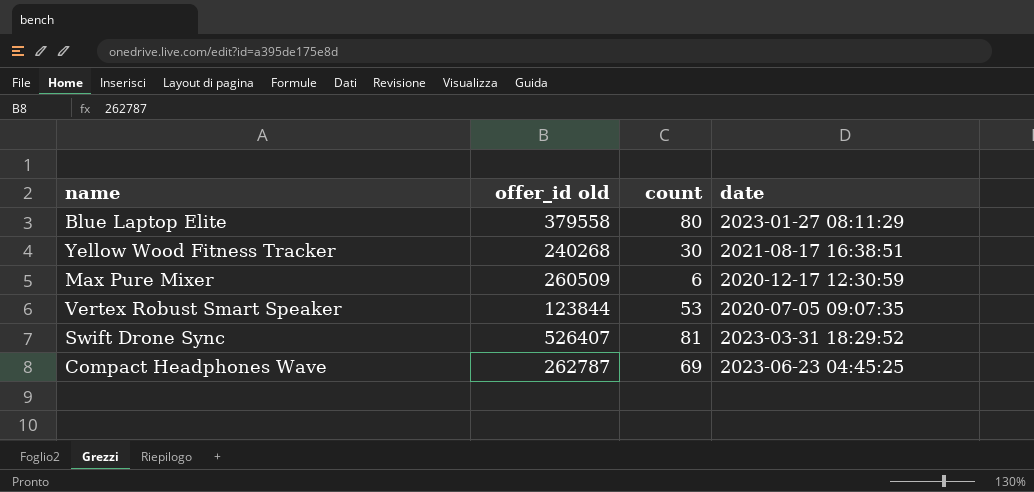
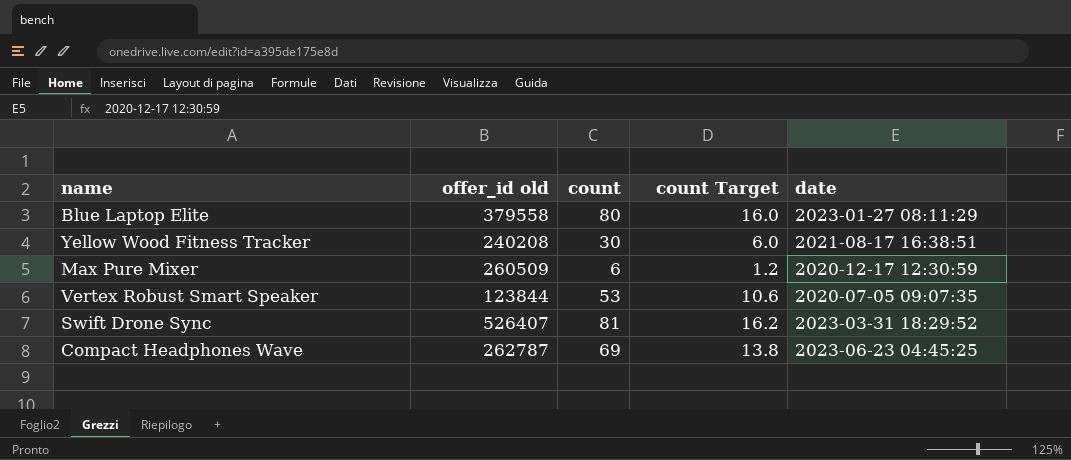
column count Target | formula: none -> [count] * 0.2
Yellow Wood Fitness Tracker | offer_id old: 240268 -> 240208

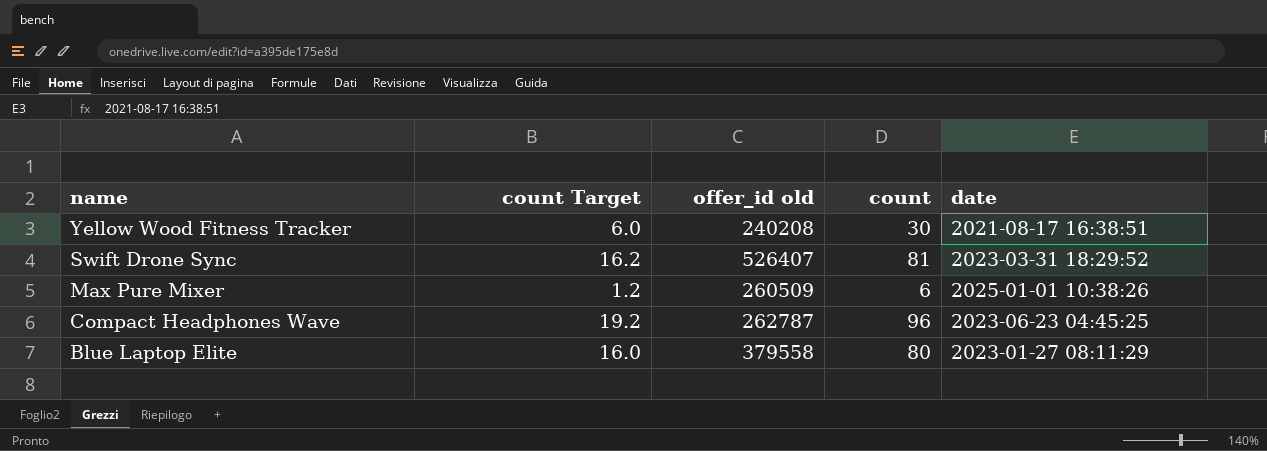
row order: none -> name descending
column count Target | position: 4 -> 2
row Vertex Robust Smart Speaker: 123844 | 53 | 10.6 | 2020-07-05 09:07:35 -> none
Max Pure Mixer | date: 2020-12-17 12:30:59 -> 2025-01-01 10:38:26
Compact Headphones Wave | count Target: 13.8 -> 19.2
Compact Headphones Wave | count: 69 -> 96

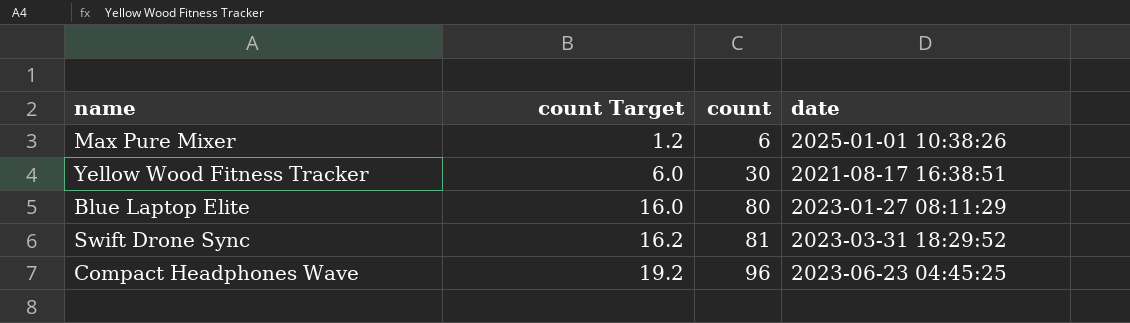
row order: name descending -> count Target ascending
column offer_id old | position: 3 -> none

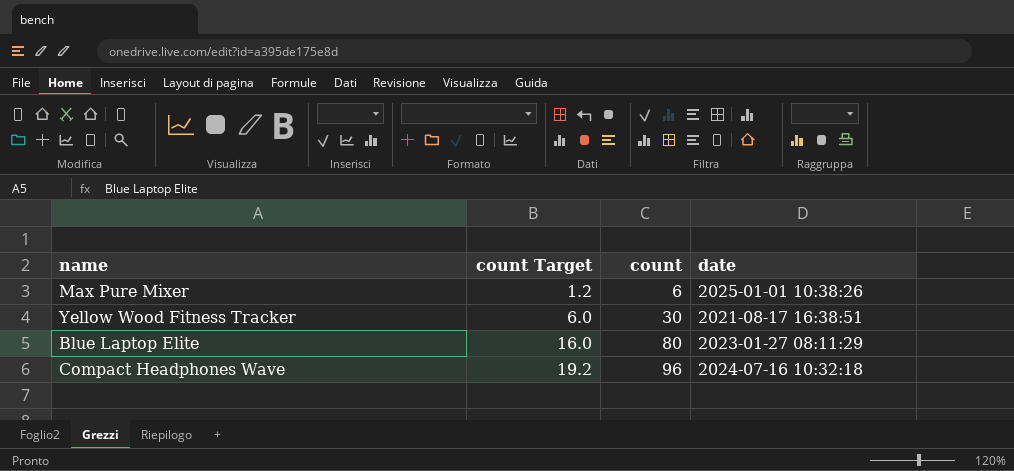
row Swift Drone Sync: 16.2 | 81 | 2023-03-31 18:29:52 -> none
Compact Headphones Wave | date: 2023-06-23 04:45:25 -> 2024-07-16 10:32:18

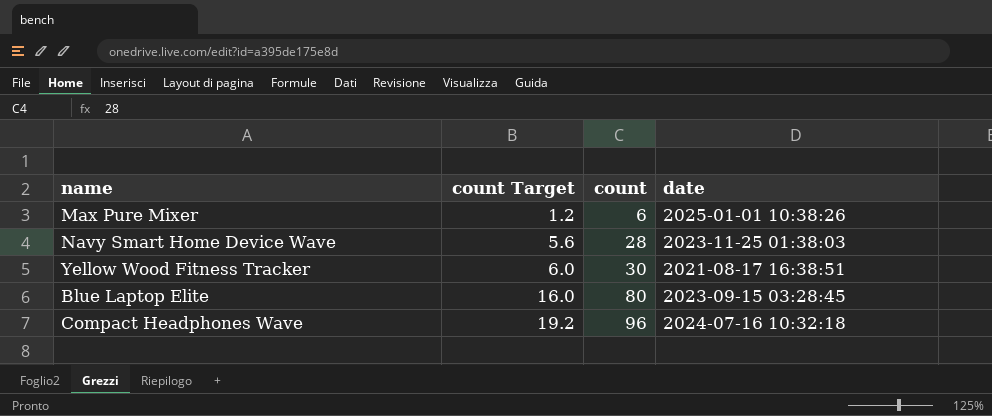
row Navy Smart Home Device Wave: none -> 5.6 | 28 | 2023-11-25 01:38:03
Blue Laptop Elite | date: 2023-01-27 08:11:29 -> 2023-09-15 03:28:45

